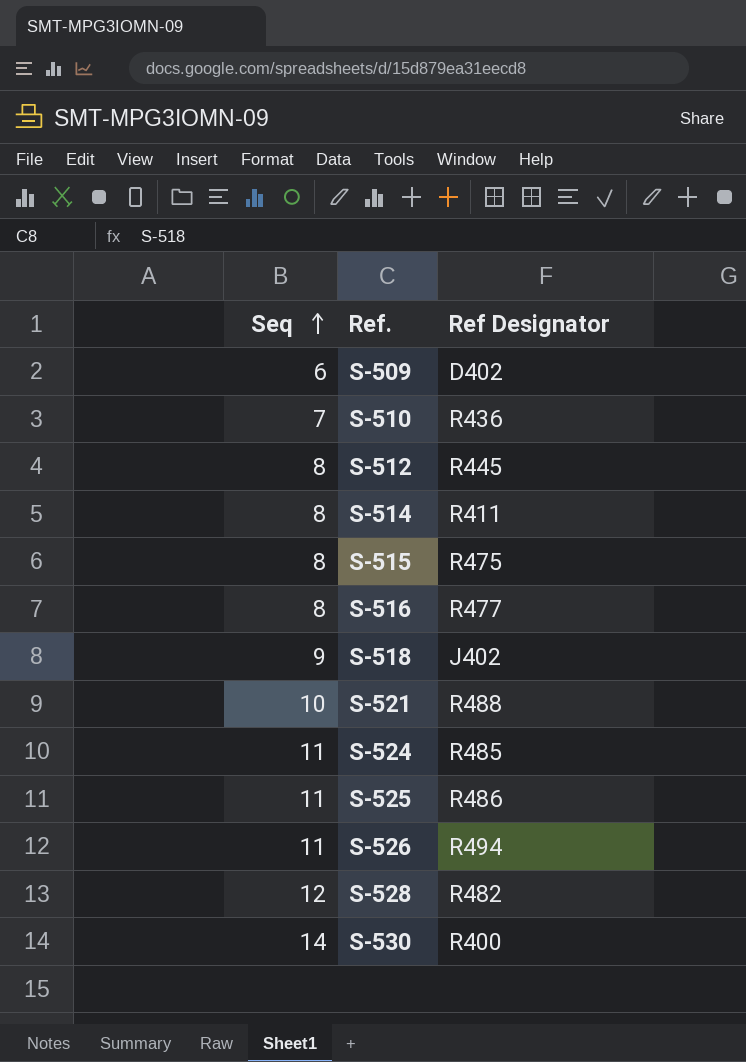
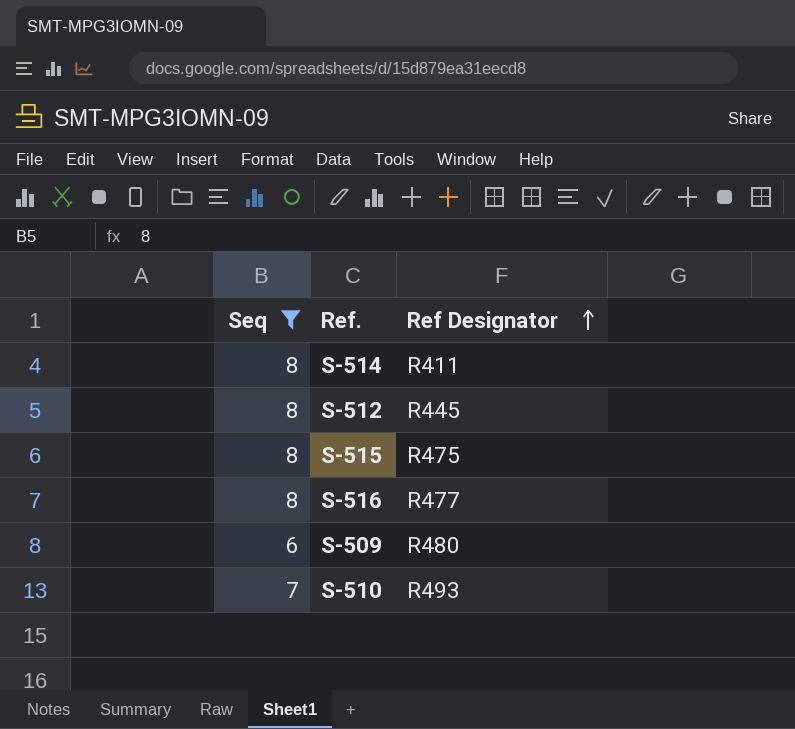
filter: none -> Seq <= 8
row order: Seq ascending -> Ref Designator ascending
S-509 | Ref Designator: D402 -> R480
S-510 | Ref Designator: R436 -> R493

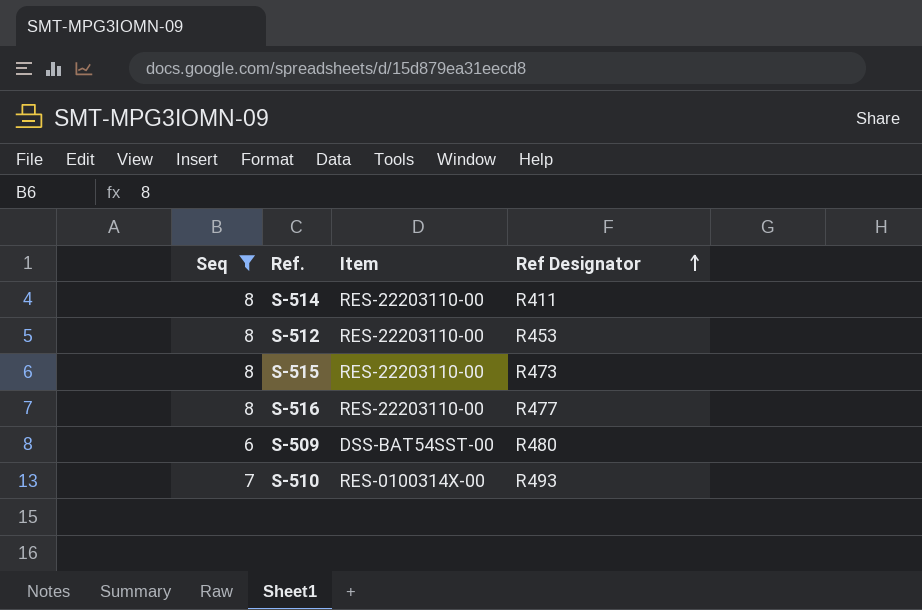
column Item | position: none -> 3
S-512 | Ref Designator: R445 -> R453
S-515 | Ref Designator: R475 -> R473

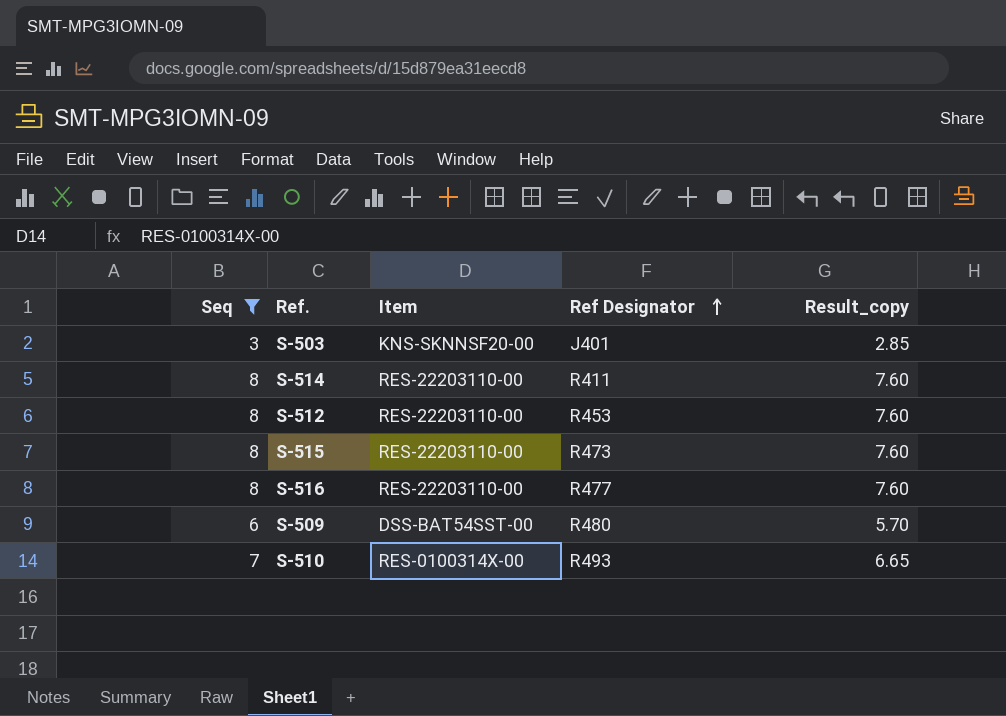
column Result_copy | formula: none -> [Seq] * 0.95
row S-503: none -> 3 | KNS-SKNNSF20-00 | J401 | 2.85

